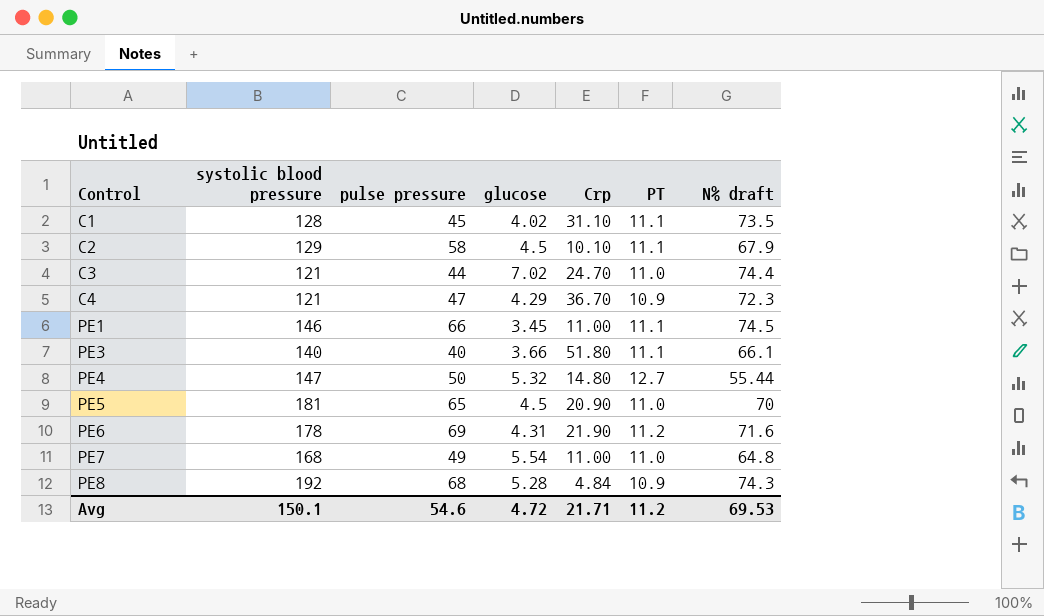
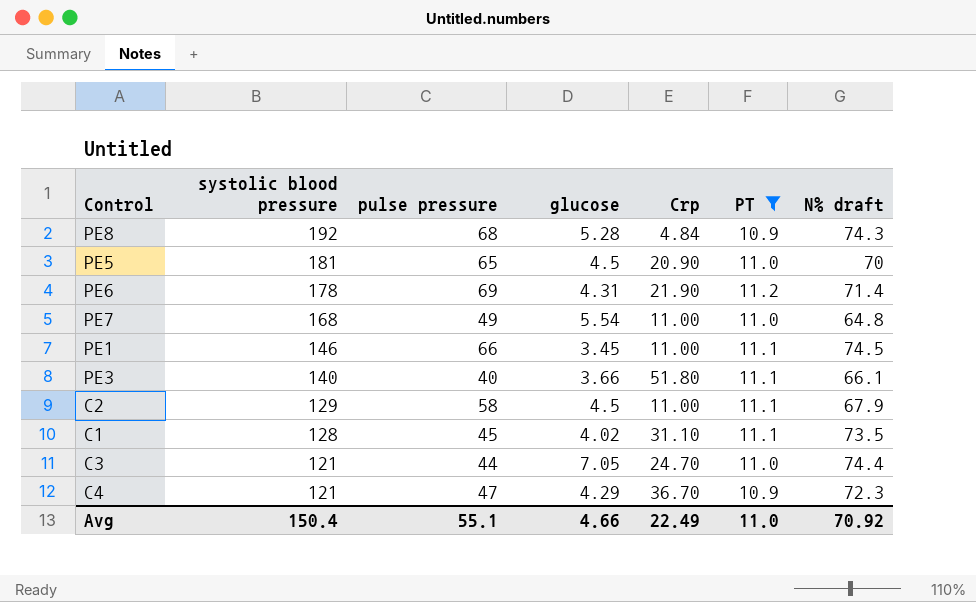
filter: none -> PT != 12.7
row order: Control ascending -> systolic blood pressure descending
PE6 | N% draft: 71.6 -> 71.4
C2 | Crp: 10.10 -> 11.00
C3 | glucose: 7.02 -> 7.05
Avg | systolic blood pressure: 150.1 -> 150.4
Avg | pulse pressure: 54.6 -> 55.1
Avg | glucose: 4.72 -> 4.66
Avg | Crp: 21.71 -> 22.49
Avg | PT: 11.2 -> 11.0
Avg | N% draft: 69.53 -> 70.92

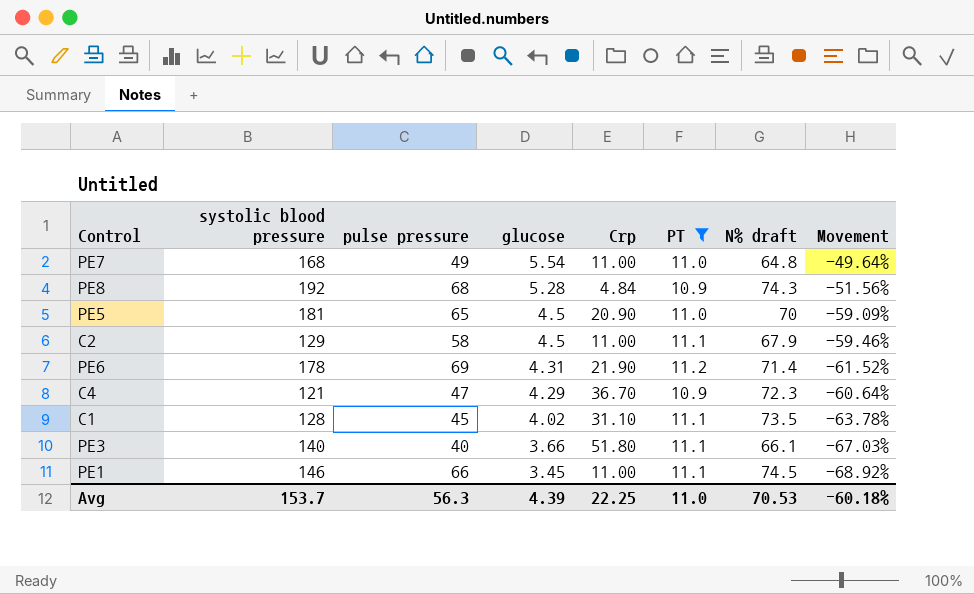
row order: systolic blood pressure descending -> glucose descending
column Movement | formula: none -> ([glucose] - [PT]) / [PT]
row C3: 121 | 44 | 7.05 | 24.70 | 11.0 | 74.4 -> none
Avg | systolic blood pressure: 150.4 -> 153.7
Avg | pulse pressure: 55.1 -> 56.3
Avg | glucose: 4.66 -> 4.39
Avg | Crp: 22.49 -> 22.25
Avg | N% draft: 70.92 -> 70.53

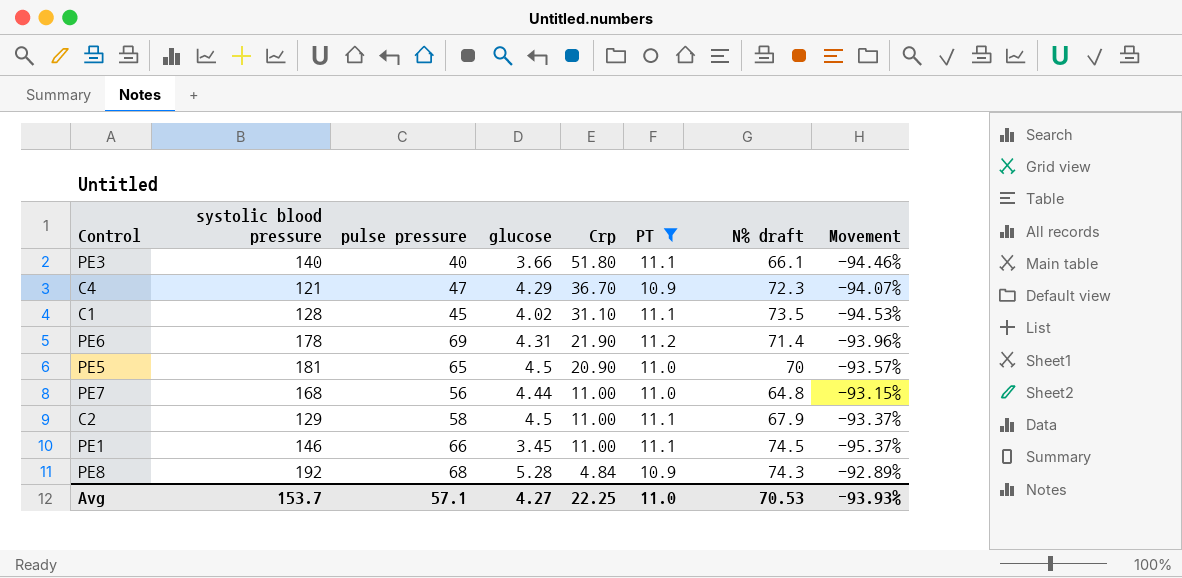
row order: glucose descending -> Crp descending
column Movement | formula: ([glucose] - [PT]) / [PT] -> ([glucose] - [N% draft]) / [N% draft]
PE7 | pulse pressure: 49 -> 56
PE7 | glucose: 5.54 -> 4.44
Avg | pulse pressure: 56.3 -> 57.1
Avg | glucose: 4.39 -> 4.27
Avg | Movement: -60.18% -> -93.93%

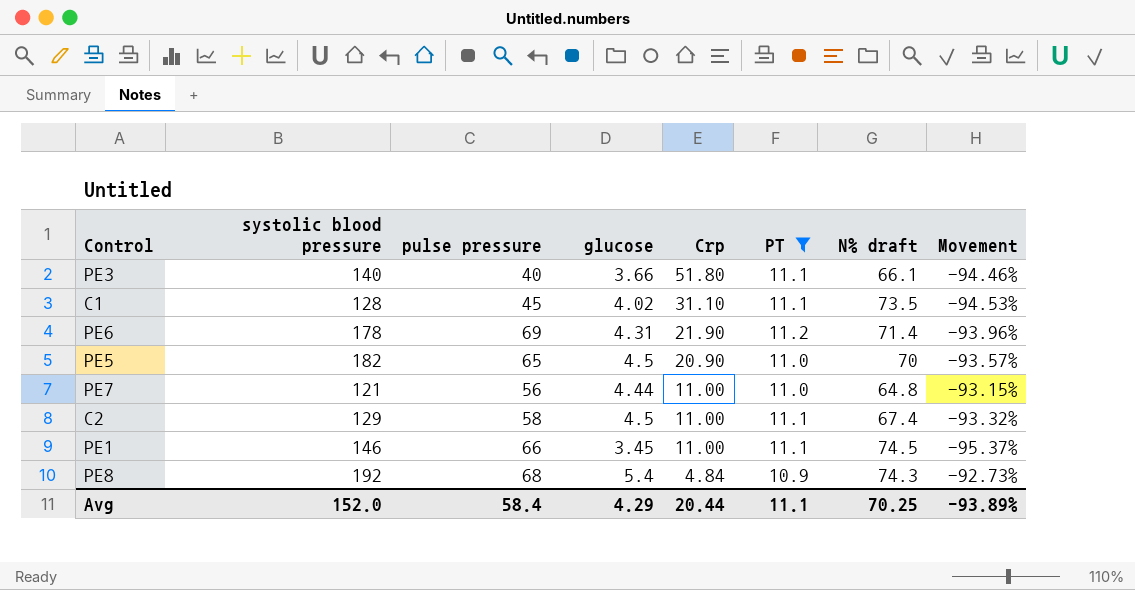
row C4: 121 | 47 | 4.29 | 36.70 | 10.9 | 72.3 | -94.07% -> none
PE5 | systolic blood pressure: 181 -> 182
PE7 | systolic blood pressure: 168 -> 121
C2 | N% draft: 67.9 -> 67.4
C2 | Movement: -93.37% -> -93.32%
PE8 | glucose: 5.28 -> 5.4
PE8 | Movement: -92.89% -> -92.73%
Avg | systolic blood pressure: 153.7 -> 152.0
Avg | pulse pressure: 57.1 -> 58.4
Avg | glucose: 4.27 -> 4.29
Avg | Crp: 22.25 -> 20.44
Avg | PT: 11.0 -> 11.1
Avg | N% draft: 70.53 -> 70.25
Avg | Movement: -93.93% -> -93.89%

